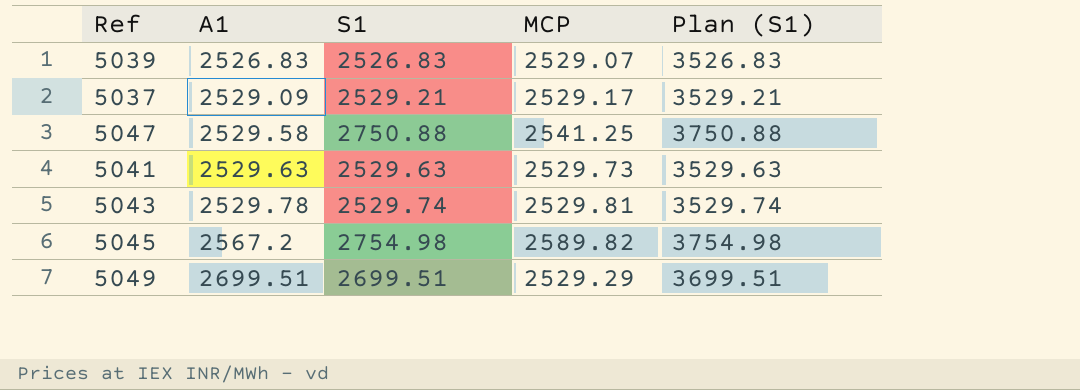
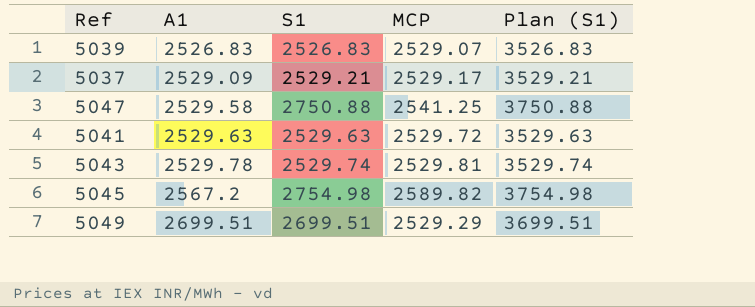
5041 | MCP: 2529.73 -> 2529.72

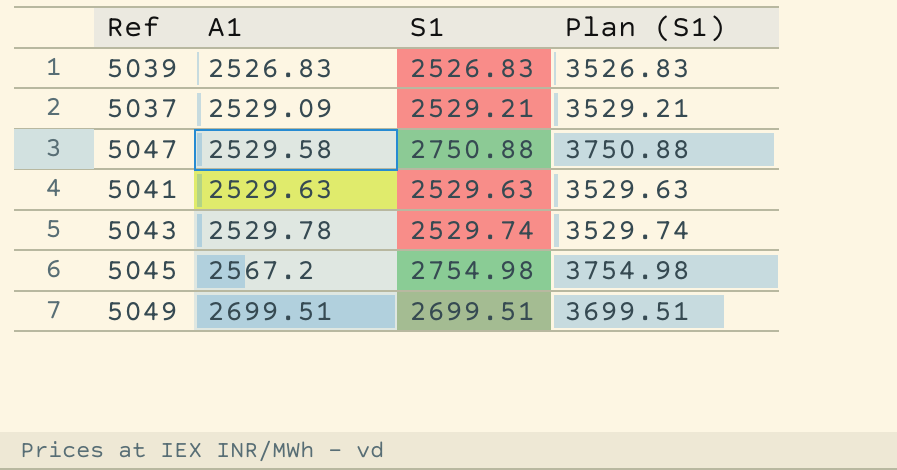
column MCP | position: 4 -> none

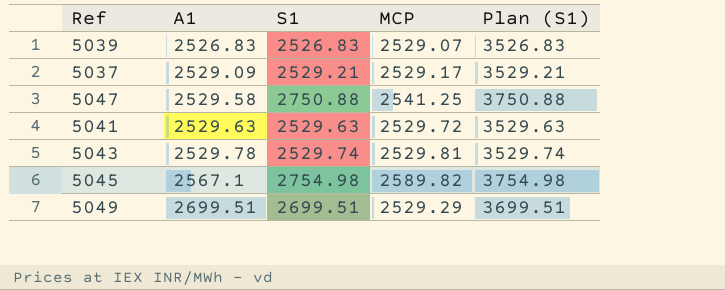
column MCP | position: none -> 4
5045 | A1: 2567.2 -> 2567.1

